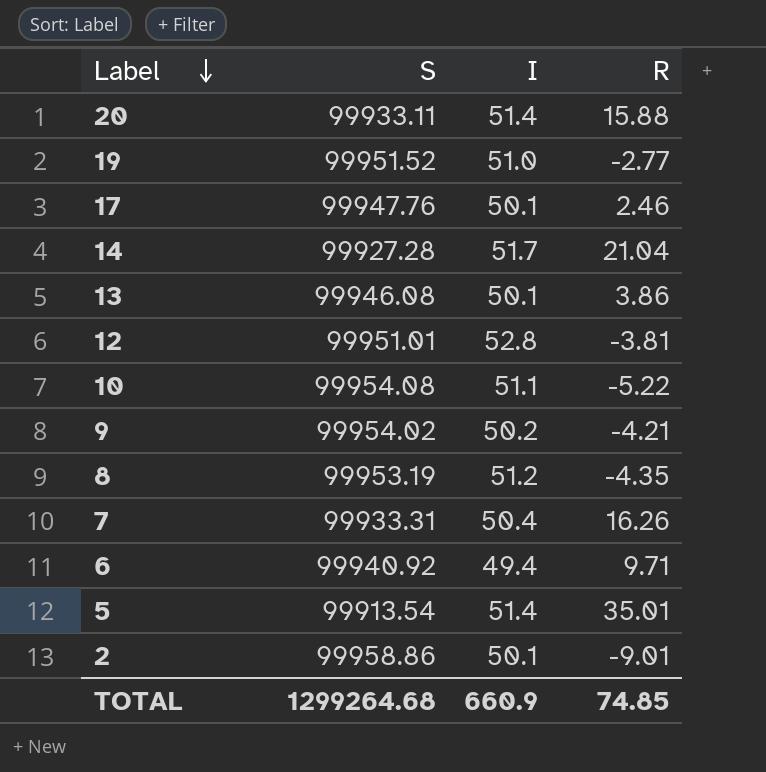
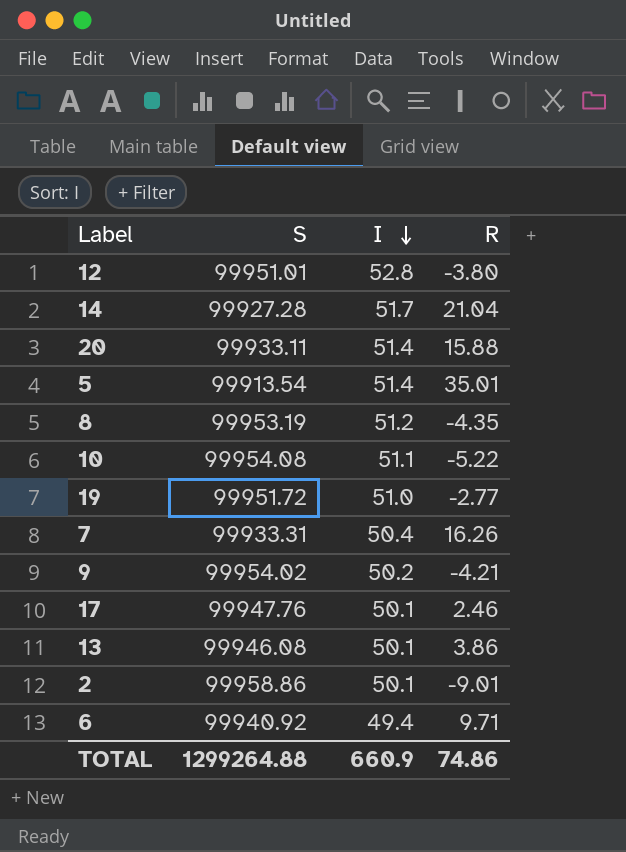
row order: Label descending -> I descending
12 | R: -3.81 -> -3.80
19 | S: 99951.52 -> 99951.72
TOTAL | S: 1299264.68 -> 1299264.88
TOTAL | R: 74.85 -> 74.86

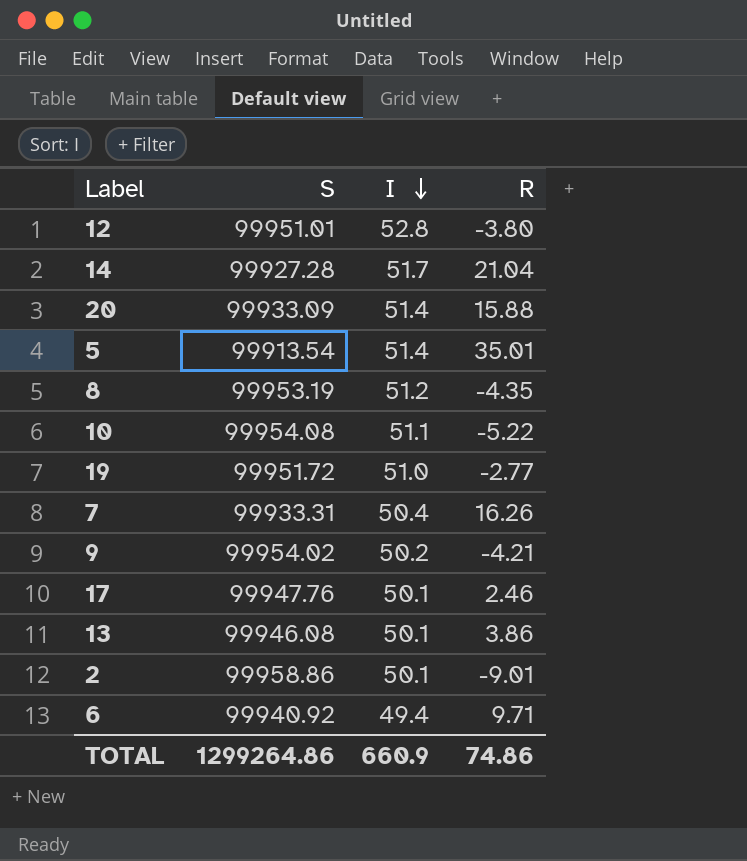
20 | S: 99933.11 -> 99933.09
TOTAL | S: 1299264.88 -> 1299264.86

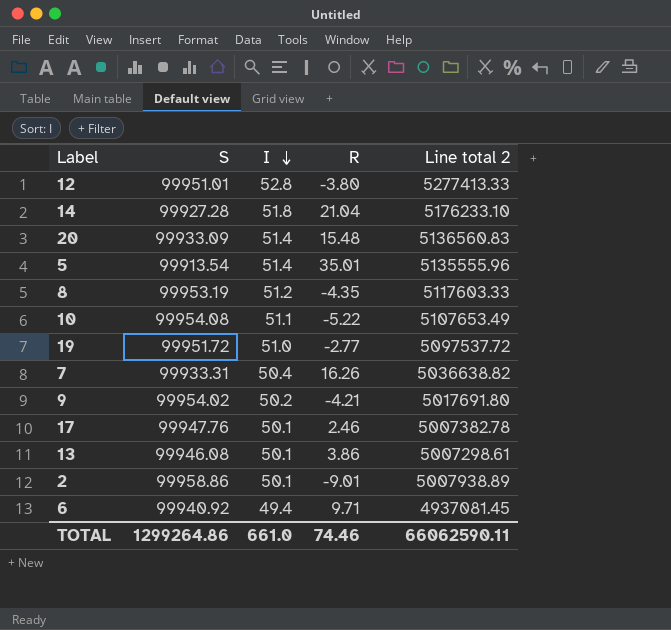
column Line total 2 | formula: none -> [S] * [I]
14 | I: 51.7 -> 51.8
20 | R: 15.88 -> 15.48
TOTAL | I: 660.9 -> 661.0
TOTAL | R: 74.86 -> 74.46

